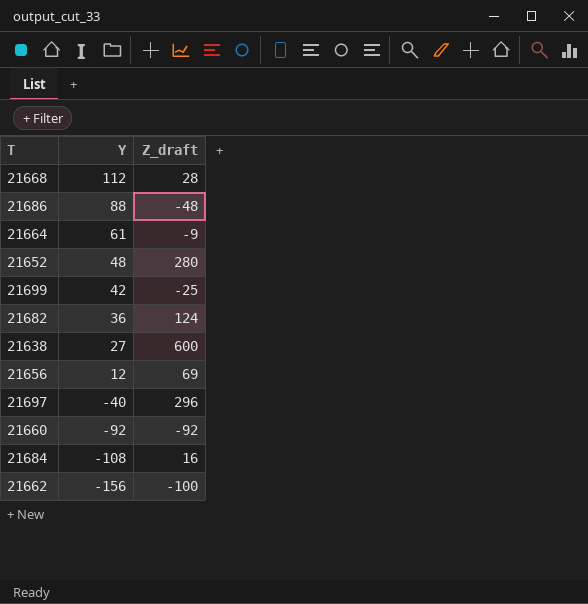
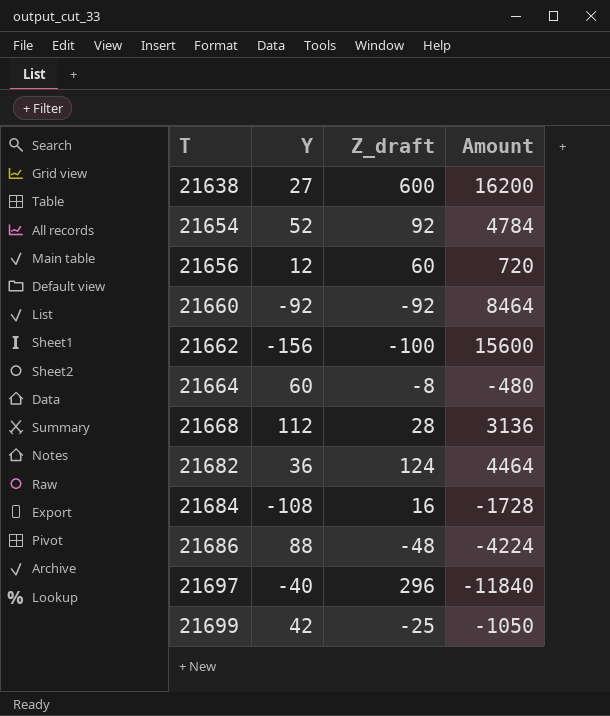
row order: Y descending -> T ascending
column Amount | formula: none -> [Y] * [Z_draft]
row 21652: 48 | 280 -> none
row 21654: none -> 52 | 92 | 4784
21656 | Z_draft: 69 -> 60
21664 | Y: 61 -> 60
21664 | Z_draft: -9 -> -8

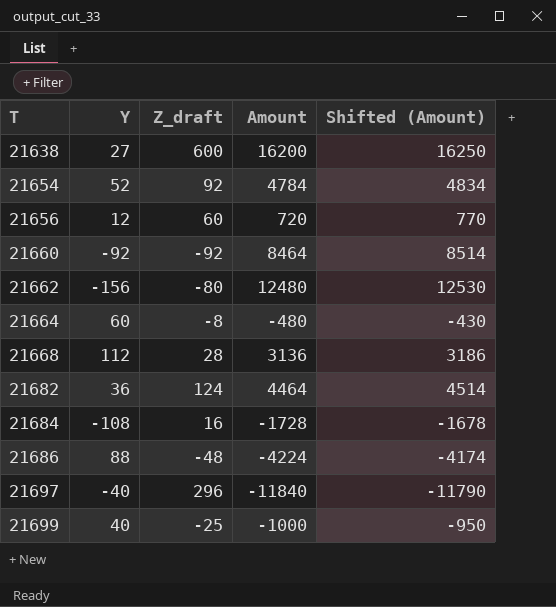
column Shifted (Amount) | formula: none -> [Amount] + 50
21662 | Z_draft: -100 -> -80
21662 | Amount: 15600 -> 12480
21699 | Y: 42 -> 40
21699 | Amount: -1050 -> -1000

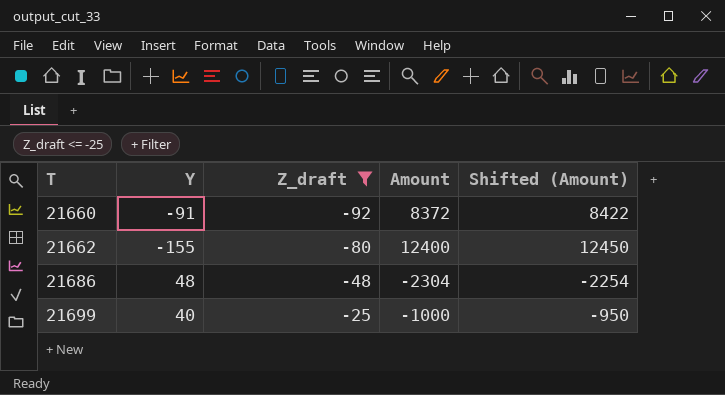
filter: none -> Z_draft <= -25
21660 | Y: -92 -> -91
21660 | Amount: 8464 -> 8372
21660 | Shifted (Amount): 8514 -> 8422
21662 | Y: -156 -> -155
21662 | Amount: 12480 -> 12400
21662 | Shifted (Amount): 12530 -> 12450
21686 | Y: 88 -> 48
21686 | Amount: -4224 -> -2304
21686 | Shifted (Amount): -4174 -> -2254

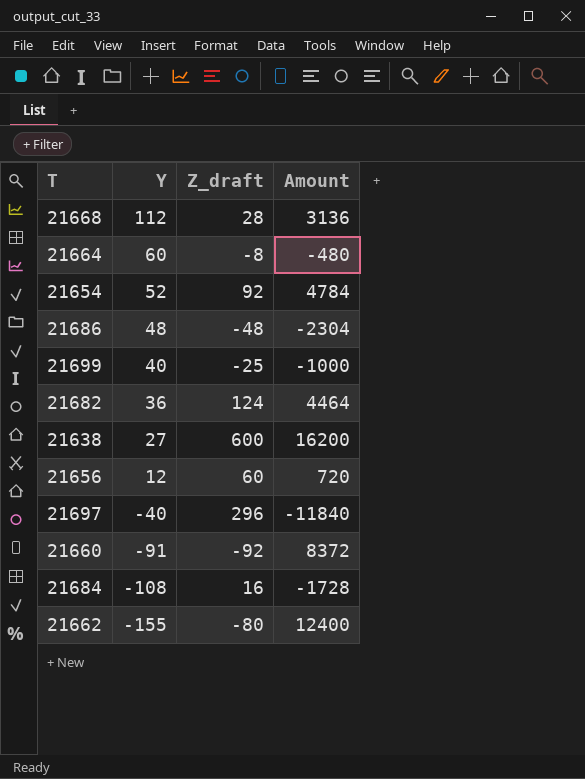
filter: Z_draft <= -25 -> none
row order: T ascending -> Y descending
column Shifted (Amount) | formula: [Amount] + 50 -> none

